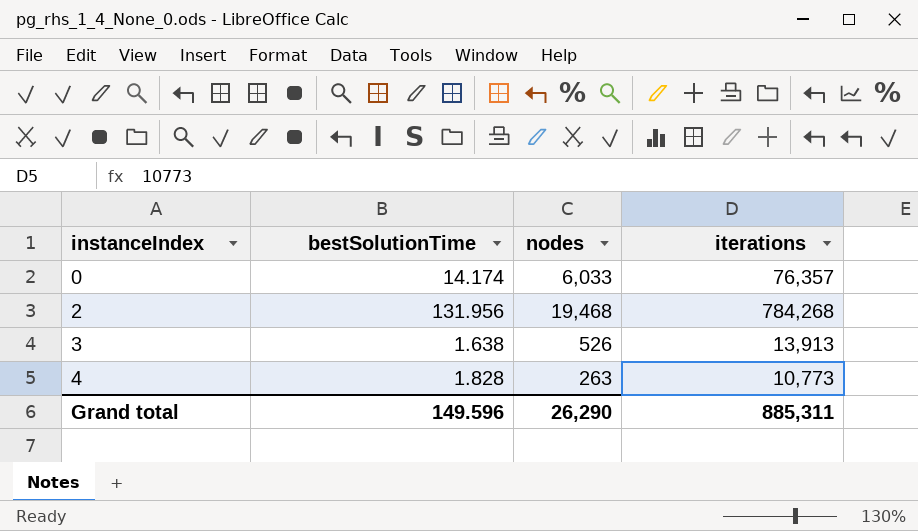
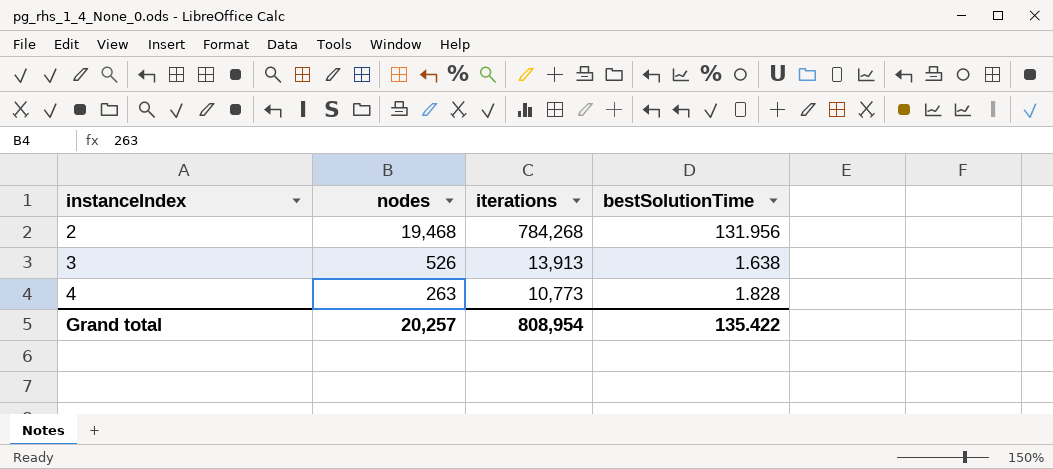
column bestSolutionTime | position: 2 -> 4
row 0: 14.174 | 6,033 | 76,357 -> none
Grand total | nodes: 26,290 -> 20,257
Grand total | iterations: 885,311 -> 808,954
Grand total | bestSolutionTime: 149.596 -> 135.422

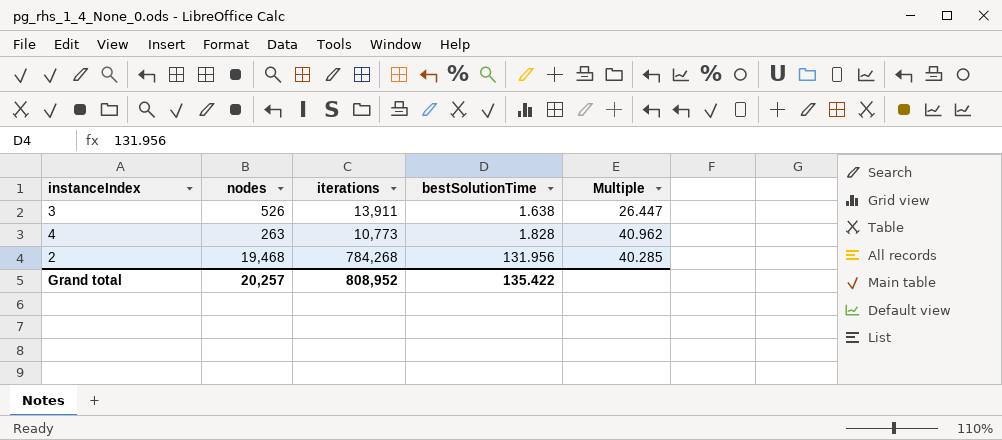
row order: instanceIndex ascending -> bestSolutionTime ascending
column Multiple | formula: none -> [iterations] / [nodes]
3 | iterations: 13,913 -> 13,911
Grand total | iterations: 808,954 -> 808,952

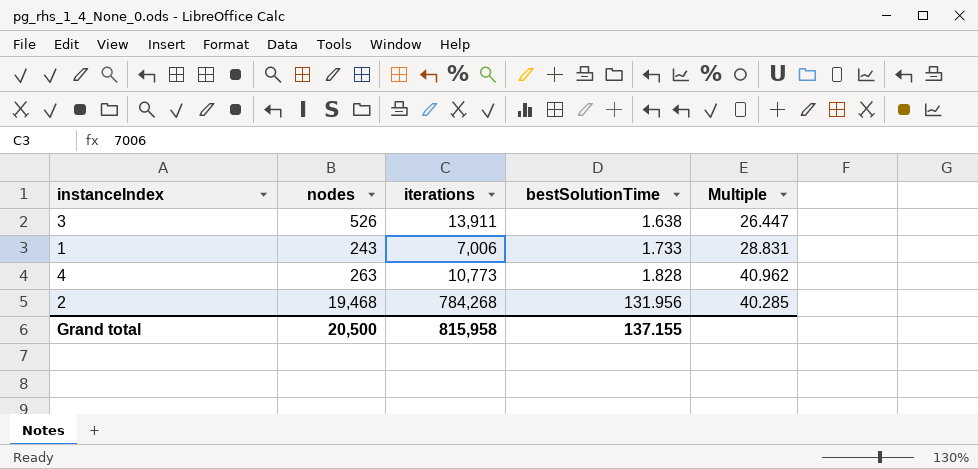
row 1: none -> 243 | 7,006 | 1.733 | 28.831
Grand total | nodes: 20,257 -> 20,500
Grand total | iterations: 808,952 -> 815,958
Grand total | bestSolutionTime: 135.422 -> 137.155

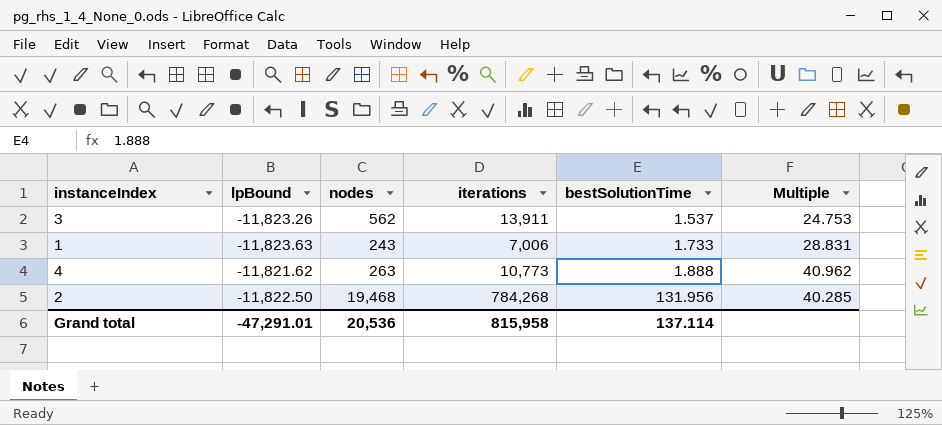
column lpBound | position: none -> 2
3 | nodes: 526 -> 562
3 | bestSolutionTime: 1.638 -> 1.537
3 | Multiple: 26.447 -> 24.753
4 | bestSolutionTime: 1.828 -> 1.888
Grand total | nodes: 20,500 -> 20,536
Grand total | bestSolutionTime: 137.155 -> 137.114

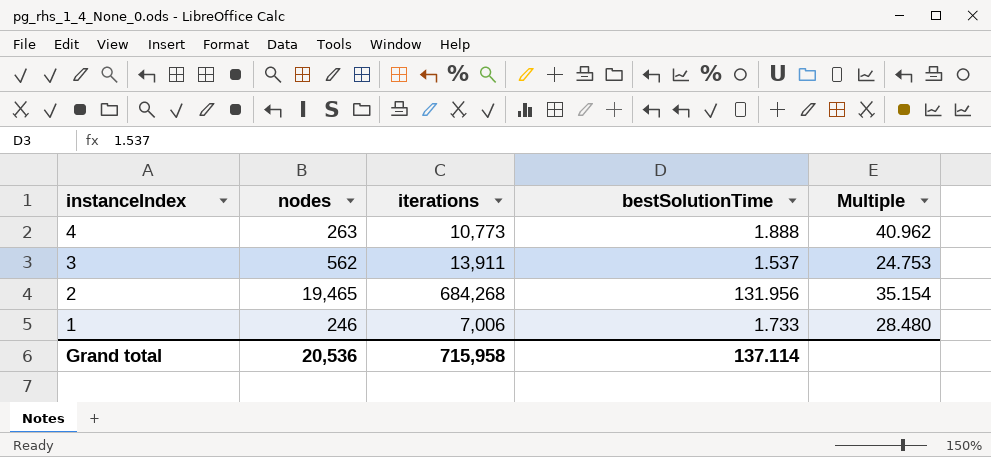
row order: bestSolutionTime ascending -> instanceIndex descending
column lpBound | position: 2 -> none
2 | nodes: 19,468 -> 19,465
2 | iterations: 784,268 -> 684,268
2 | Multiple: 40.285 -> 35.154
1 | nodes: 243 -> 246
1 | Multiple: 28.831 -> 28.480
Grand total | iterations: 815,958 -> 715,958

